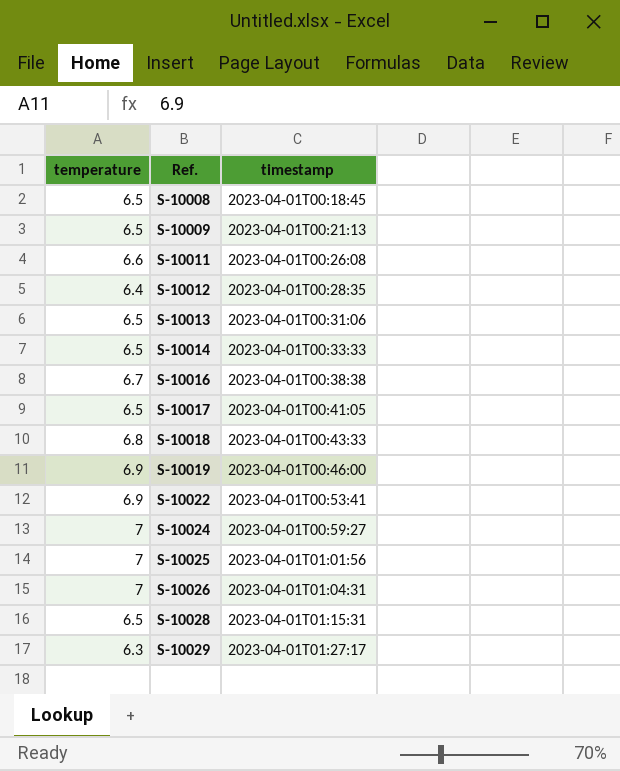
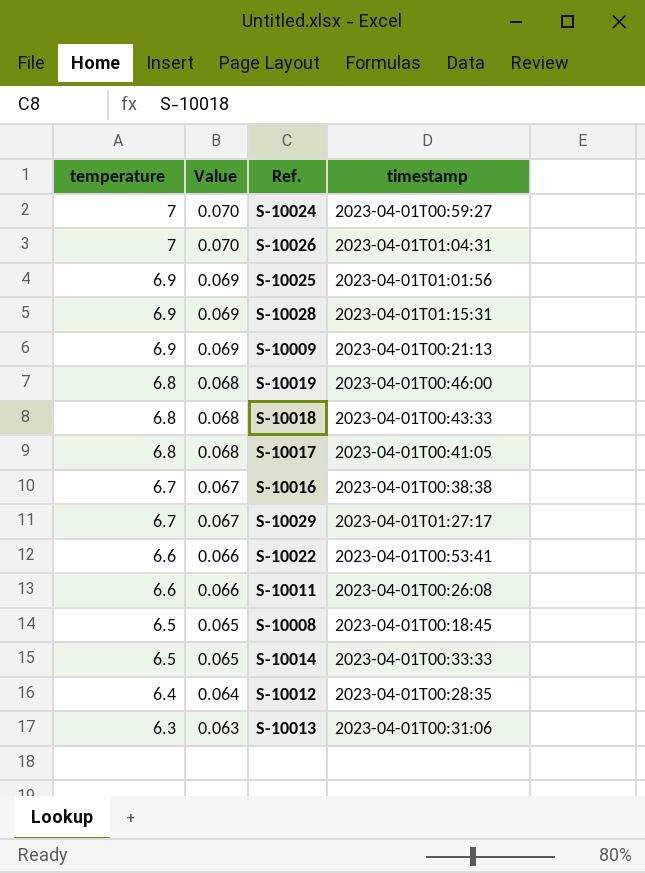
row order: Ref. ascending -> temperature descending
column Value | formula: none -> [temperature] * 0.01
S-10025 | temperature: 7 -> 6.9
S-10028 | temperature: 6.5 -> 6.9
S-10009 | temperature: 6.5 -> 6.9
S-10019 | temperature: 6.9 -> 6.8
S-10017 | temperature: 6.5 -> 6.8
S-10029 | temperature: 6.3 -> 6.7
S-10022 | temperature: 6.9 -> 6.6
S-10013 | temperature: 6.5 -> 6.3

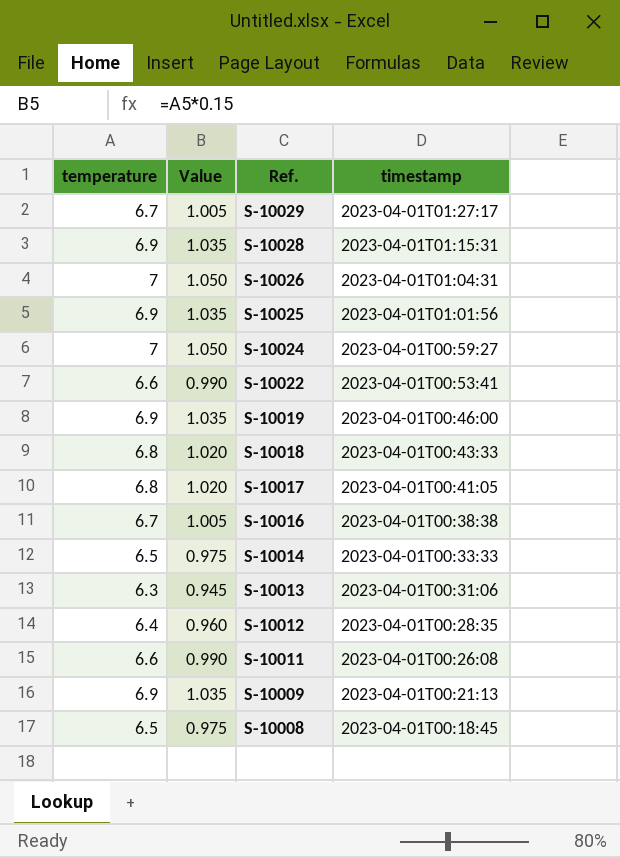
row order: temperature descending -> Ref. descending
column Value | formula: [temperature] * 0.01 -> [temperature] * 0.15
S-10019 | temperature: 6.8 -> 6.9

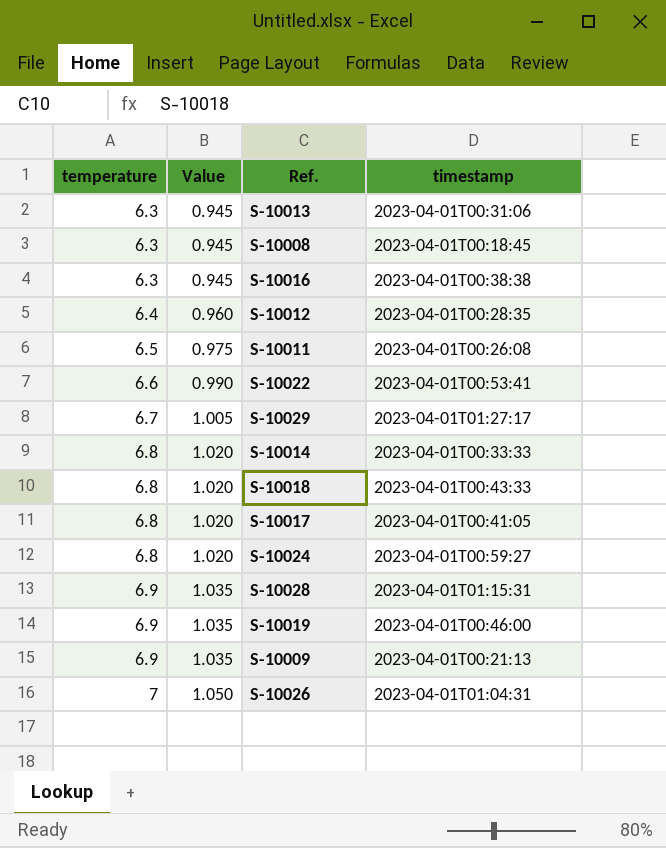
row order: Ref. descending -> temperature ascending
row S-10025: 6.9 | 1.035 | 2023-04-01T01:01:56 -> none
S-10008 | temperature: 6.5 -> 6.3
S-10008 | Value: 0.975 -> 0.945
S-10016 | temperature: 6.7 -> 6.3
S-10016 | Value: 1.005 -> 0.945
S-10011 | temperature: 6.6 -> 6.5
S-10011 | Value: 0.990 -> 0.975
S-10014 | temperature: 6.5 -> 6.8
S-10014 | Value: 0.975 -> 1.020
S-10024 | temperature: 7 -> 6.8
S-10024 | Value: 1.050 -> 1.020

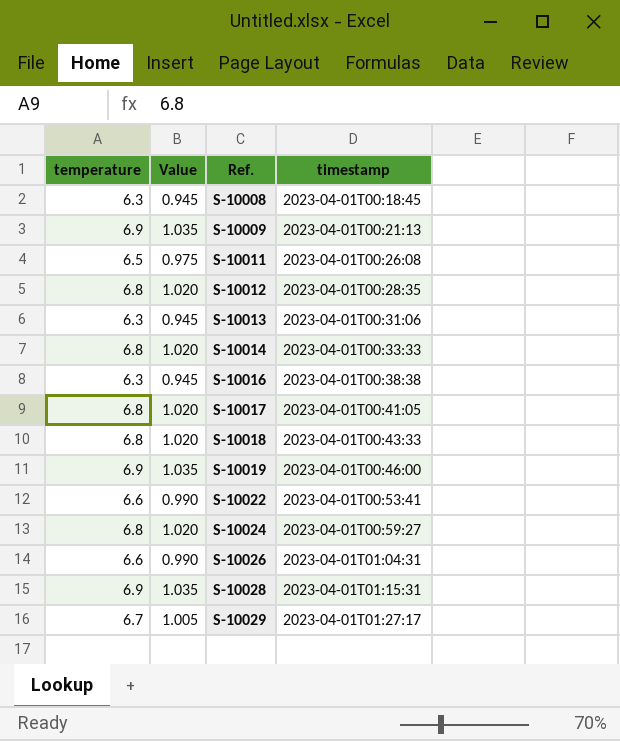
row order: temperature ascending -> Ref. ascending
S-10012 | temperature: 6.4 -> 6.8
S-10012 | Value: 0.960 -> 1.020
S-10026 | temperature: 7 -> 6.6
S-10026 | Value: 1.050 -> 0.990

